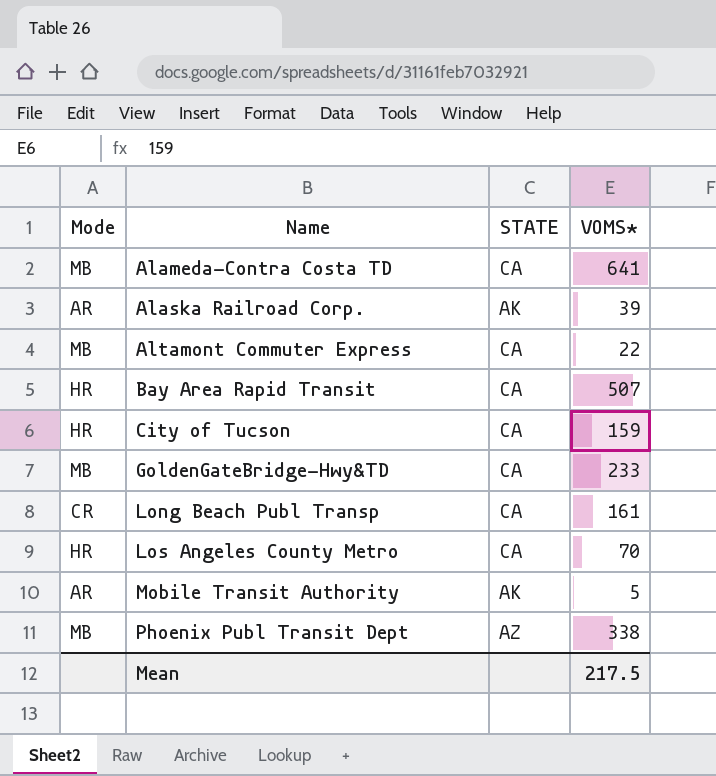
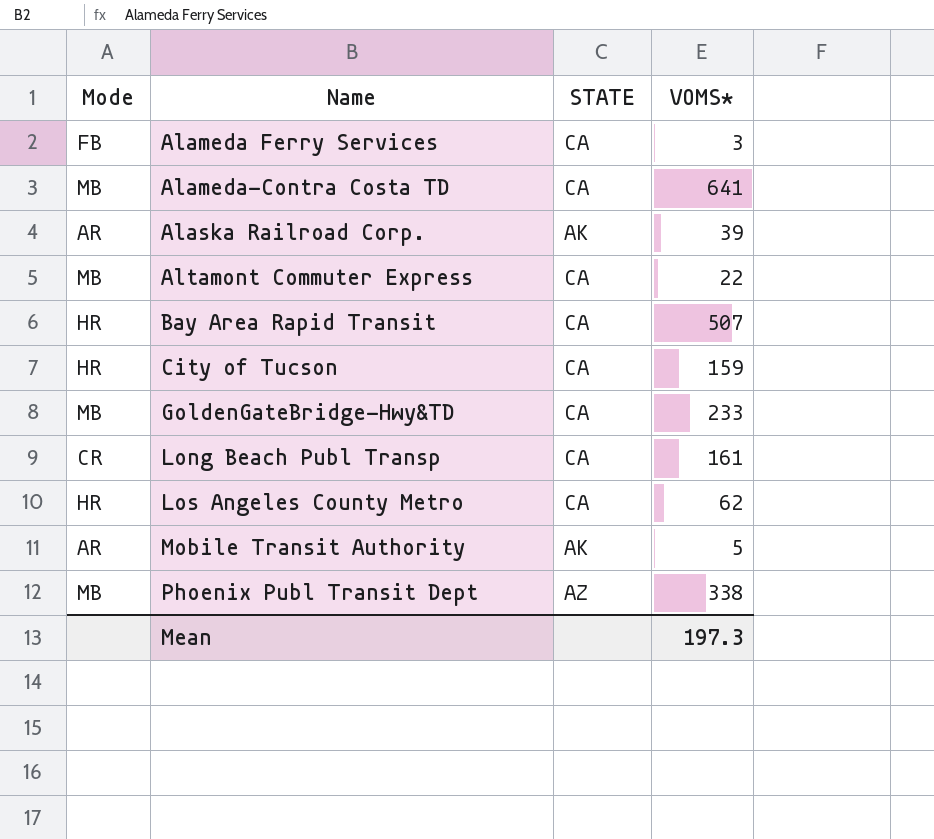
row Alameda Ferry Services: none -> FB | CA | 3
Los Angeles County Metro | VOMS*: 70 -> 62
Mean | VOMS*: 217.5 -> 197.3

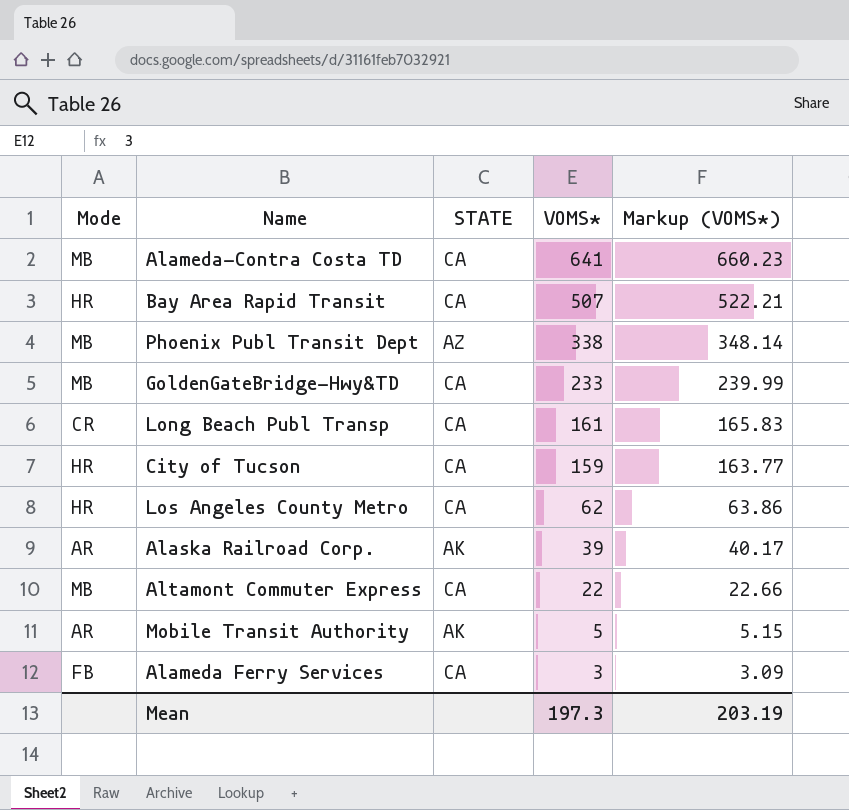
row order: Name ascending -> VOMS* descending
column Markup (VOMS*) | formula: none -> [VOMS*] * 1.03

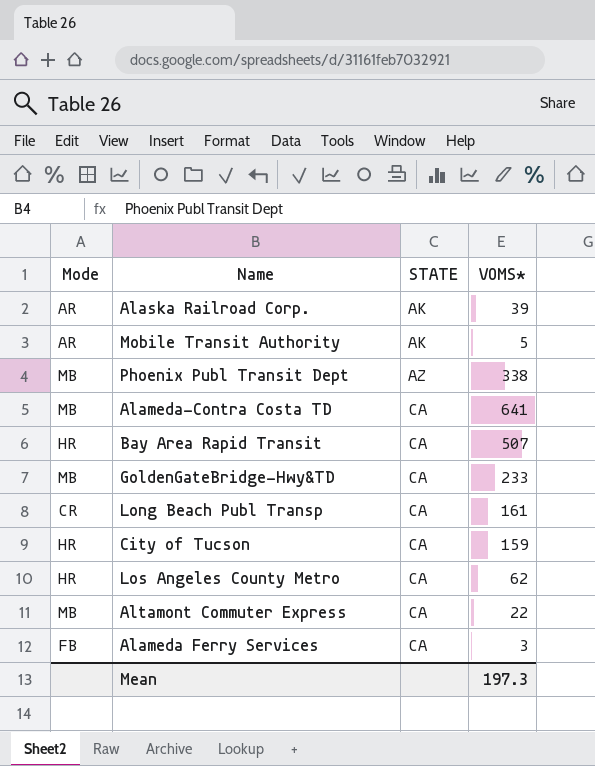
row order: VOMS* descending -> STATE ascending
column Markup (VOMS*) | formula: [VOMS*] * 1.03 -> none

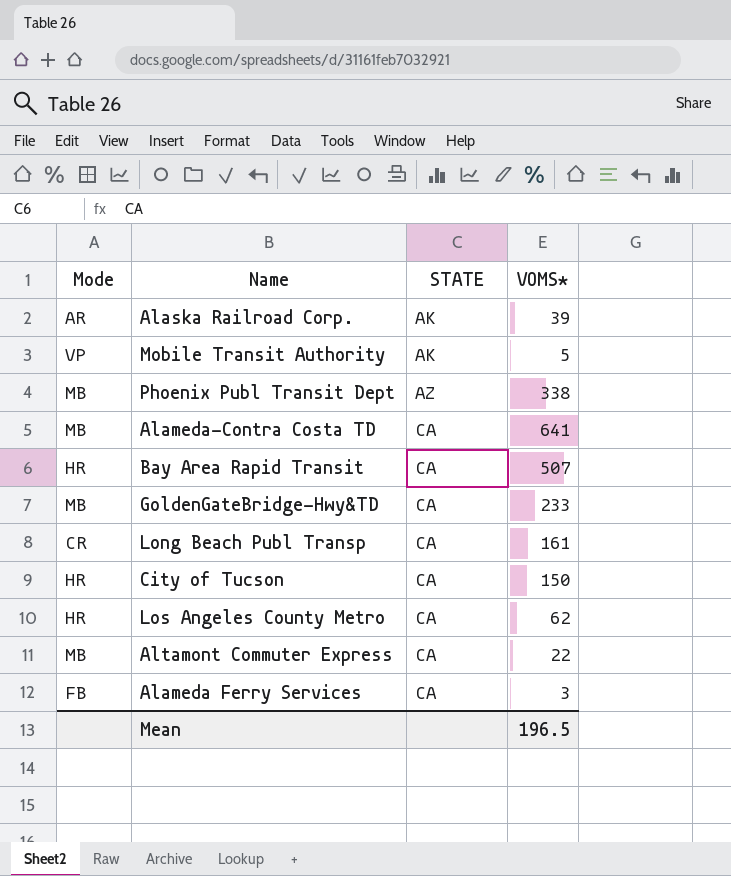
Mobile Transit Authority | Mode: AR -> VP
City of Tucson | VOMS*: 159 -> 150
Mean | VOMS*: 197.3 -> 196.5

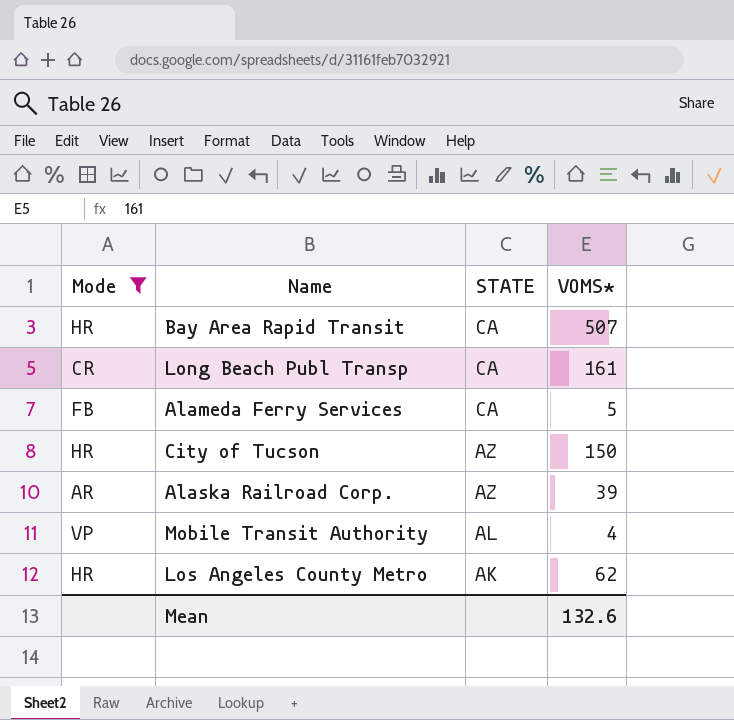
filter: none -> Mode != MB
row order: STATE ascending -> STATE descending
Alameda Ferry Services | VOMS*: 3 -> 5
City of Tucson | STATE: CA -> AZ
Alaska Railroad Corp. | STATE: AK -> AZ
Mobile Transit Authority | STATE: AK -> AL
Mobile Transit Authority | VOMS*: 5 -> 4
Los Angeles County Metro | STATE: CA -> AK
Mean | VOMS*: 196.5 -> 132.6

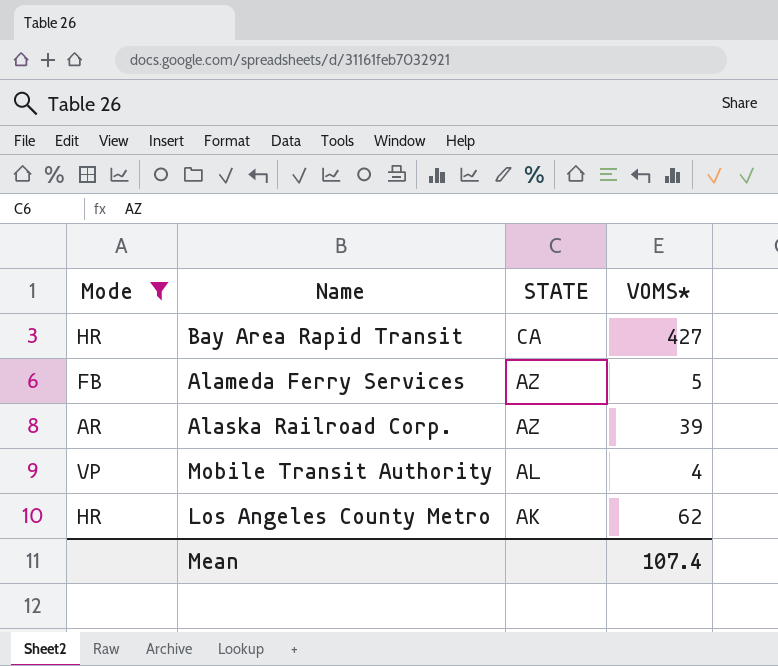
row Long Beach Publ Transp: CR | CA | 161 -> none
row City of Tucson: HR | AZ | 150 -> none
Bay Area Rapid Transit | VOMS*: 507 -> 427
Alameda Ferry Services | STATE: CA -> AZ
Mean | VOMS*: 132.6 -> 107.4

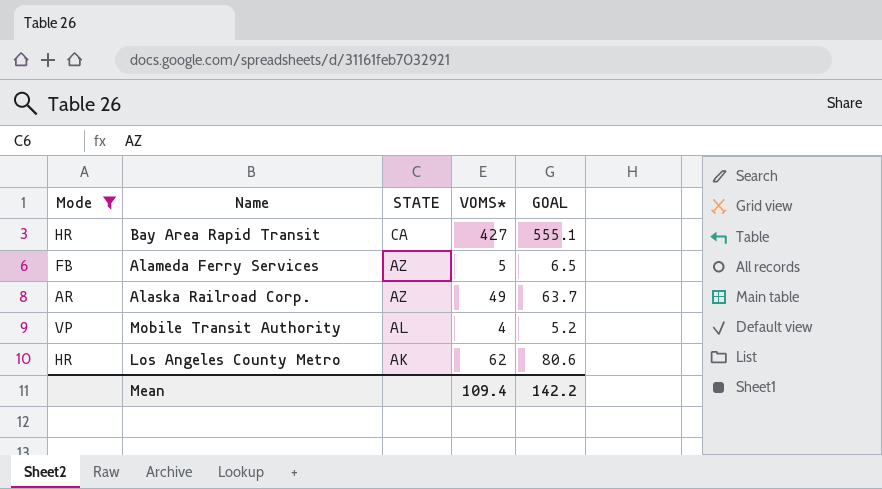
column GOAL | formula: none -> [VOMS*] * 1.3
Alaska Railroad Corp. | VOMS*: 39 -> 49
Mean | VOMS*: 107.4 -> 109.4

